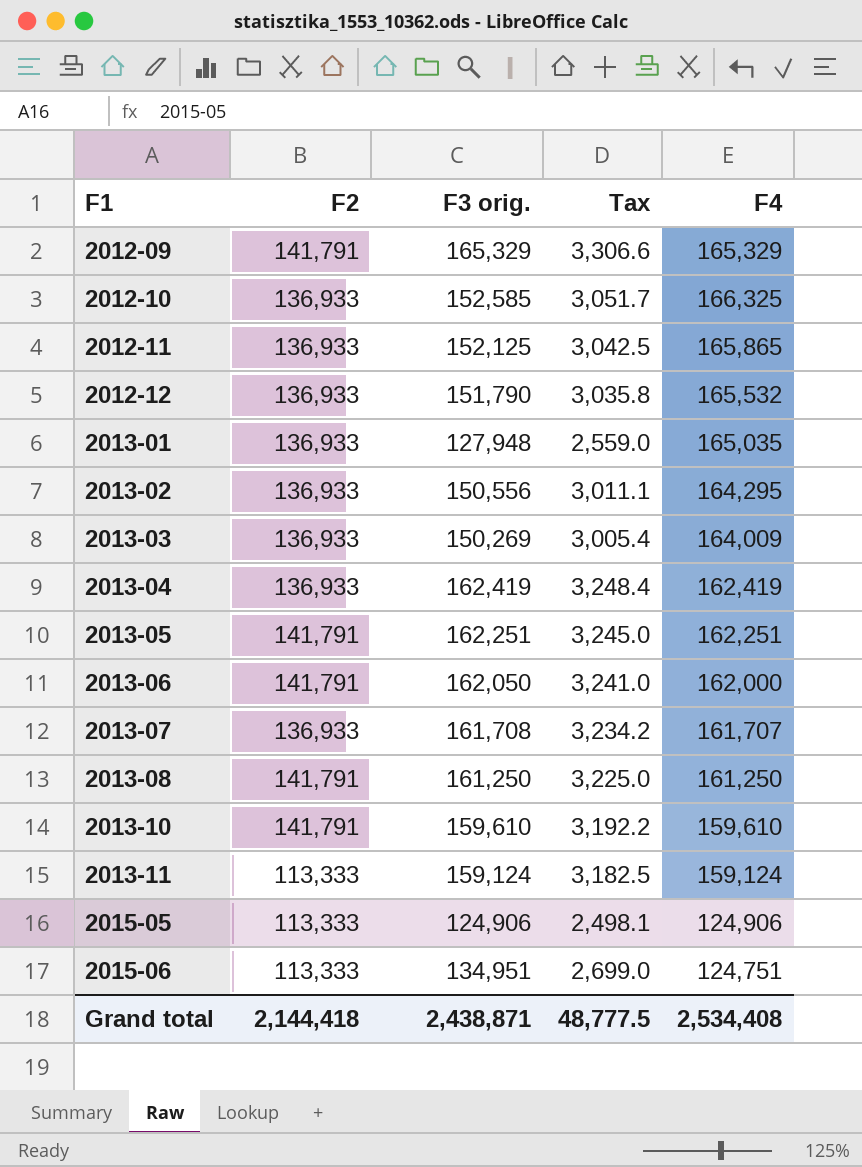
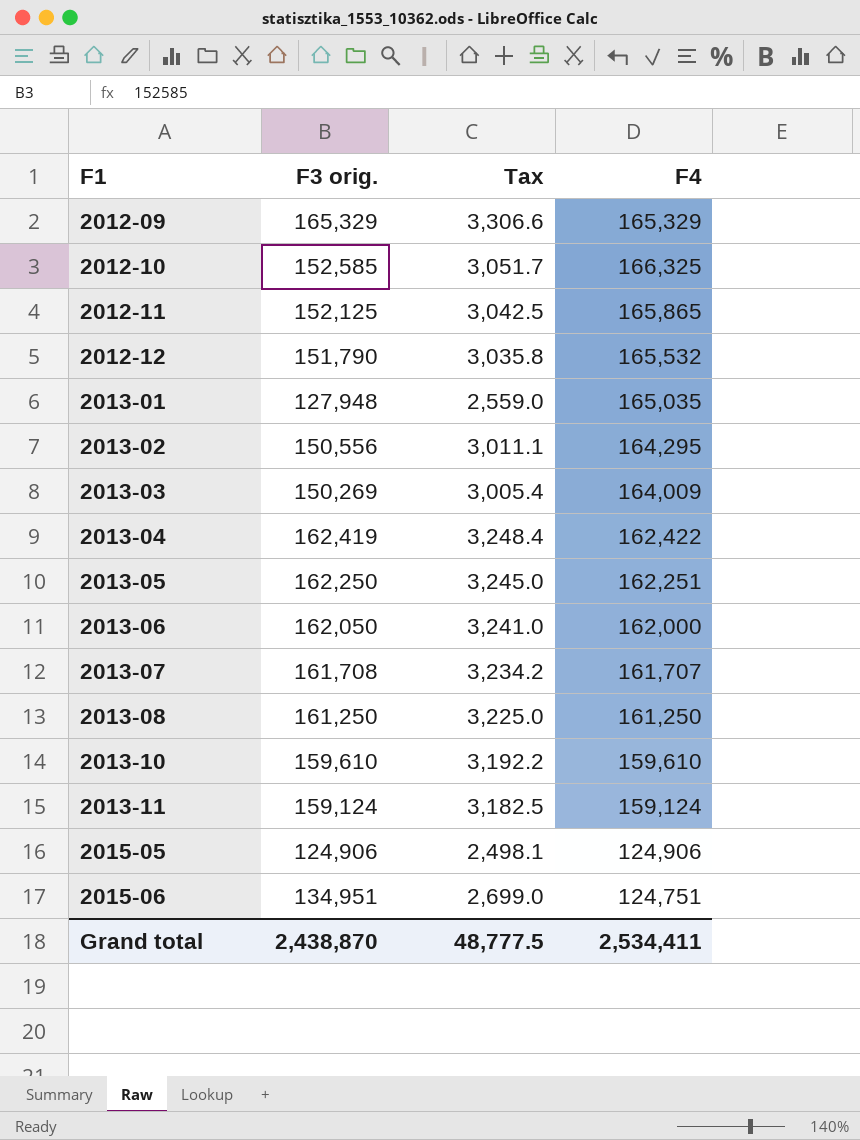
column F2 | position: 2 -> none
2013-04 | F4: 162,419 -> 162,422
2013-05 | F3 orig.: 162,251 -> 162,250
Grand total | F3 orig.: 2,438,871 -> 2,438,870
Grand total | F4: 2,534,408 -> 2,534,411

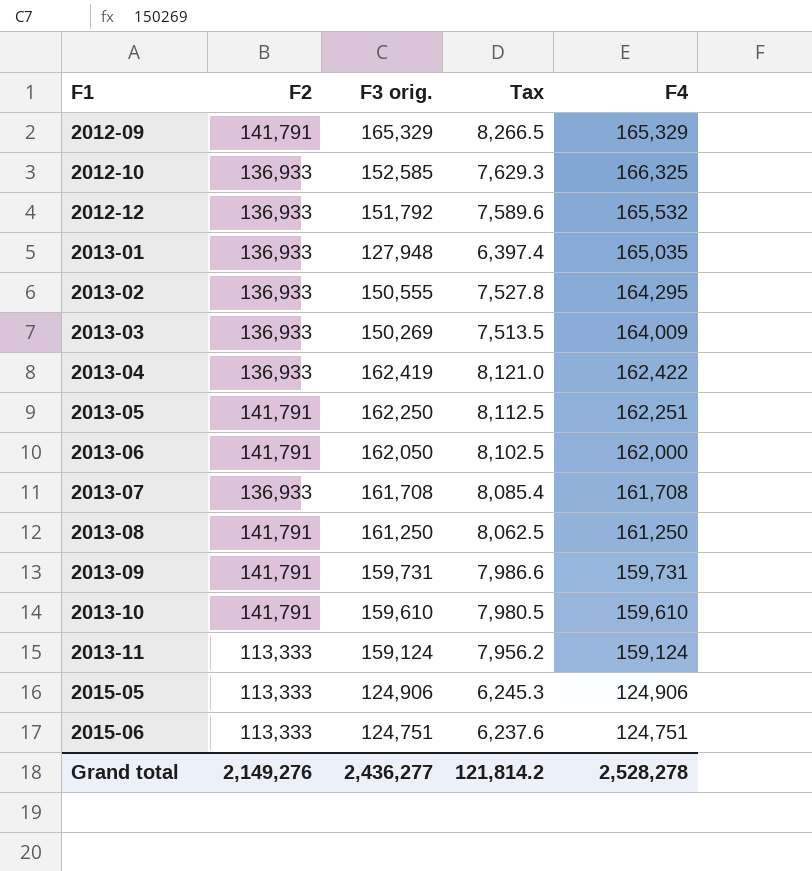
column F2 | position: none -> 2
column Tax | formula: [F3 orig.] * 0.02 -> [F3 orig.] * 0.05
row 2012-11: 152,125 | 3,042.5 | 165,865 -> none
2012-12 | F3 orig.: 151,790 -> 151,792
2013-02 | F3 orig.: 150,556 -> 150,555
2013-07 | F4: 161,707 -> 161,708
row 2013-09: none -> 141,791 | 159,731 | 7,986.6 | 159,731
2015-06 | F3 orig.: 134,951 -> 124,751
Grand total | F3 orig.: 2,438,870 -> 2,436,277
Grand total | Tax: 48,777.5 -> 121,814.2
Grand total | F4: 2,534,411 -> 2,528,278

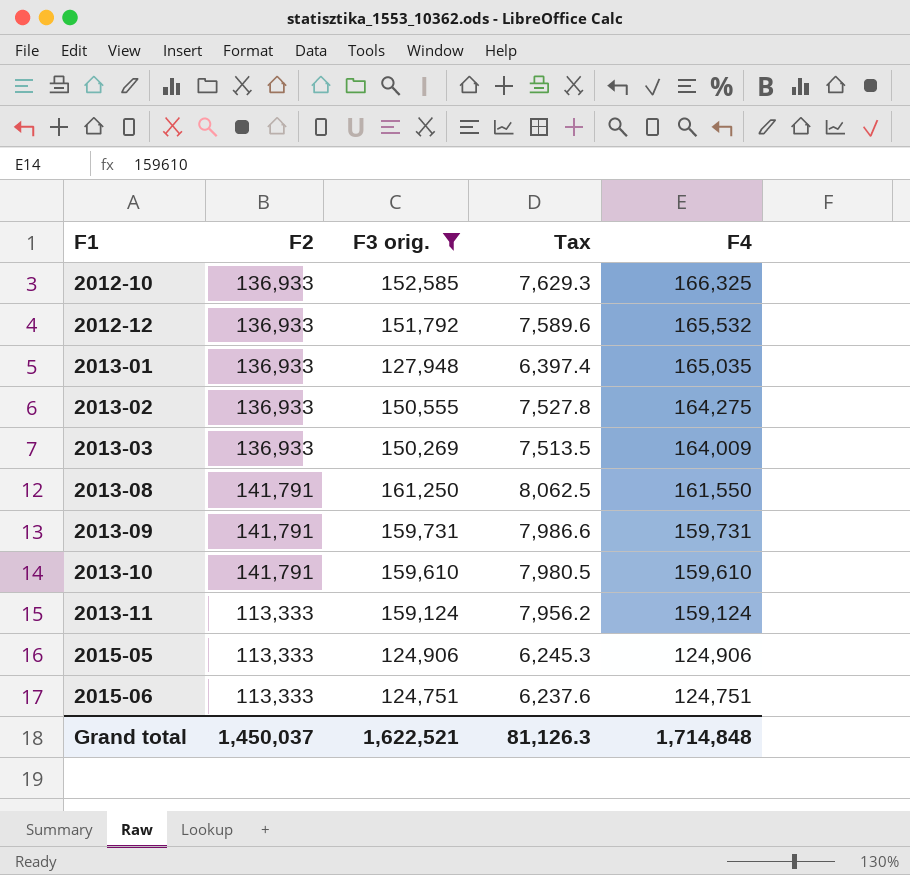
filter: none -> F3 orig. <= 161,250
2013-02 | F4: 164,295 -> 164,275
2013-08 | F4: 161,250 -> 161,550
Grand total | F2: 2,149,276 -> 1,450,037
Grand total | F3 orig.: 2,436,277 -> 1,622,521
Grand total | Tax: 121,814.2 -> 81,126.3
Grand total | F4: 2,528,278 -> 1,714,848

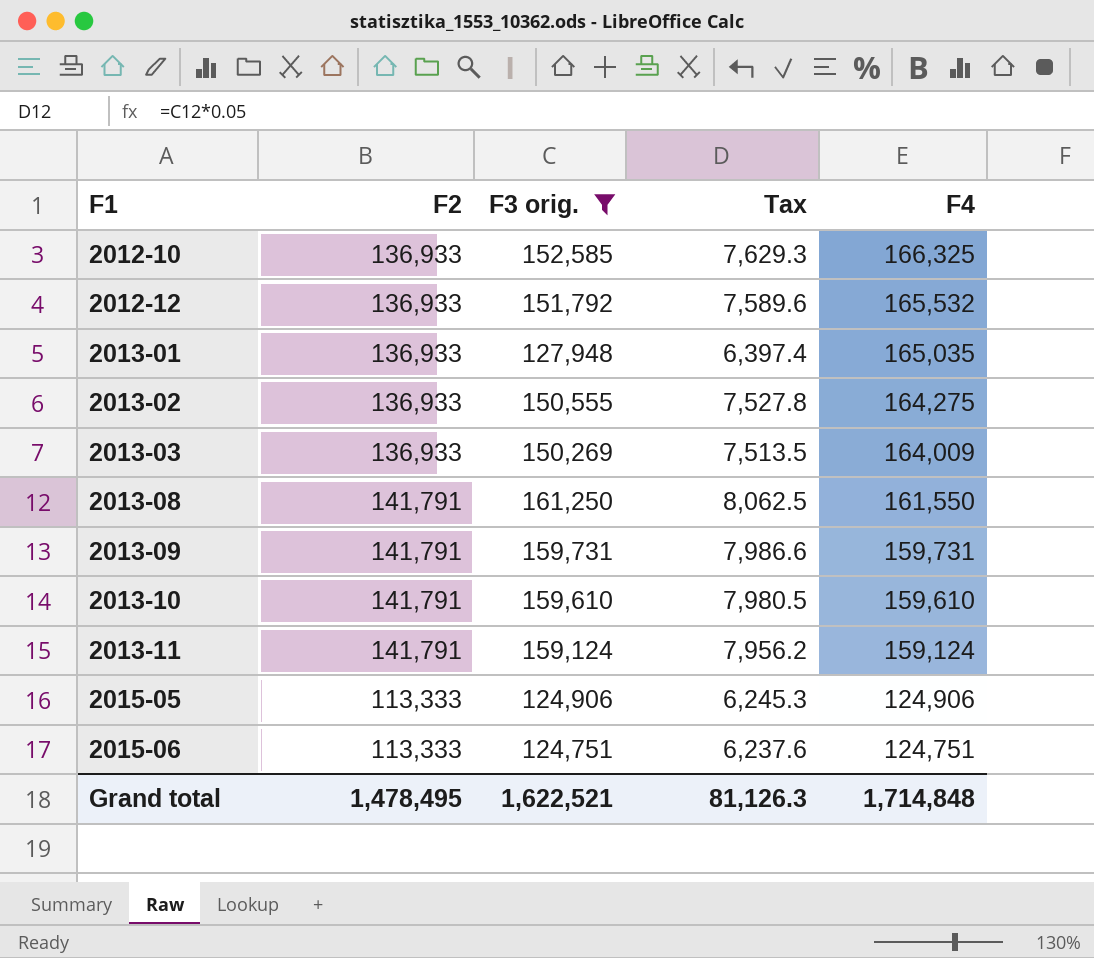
2013-11 | F2: 113,333 -> 141,791
Grand total | F2: 1,450,037 -> 1,478,495

